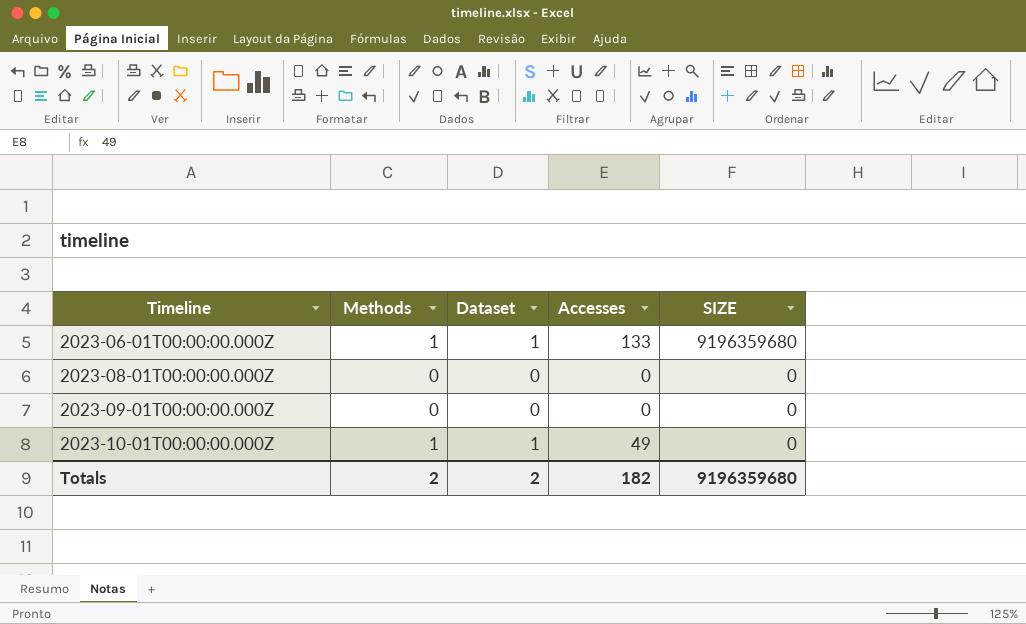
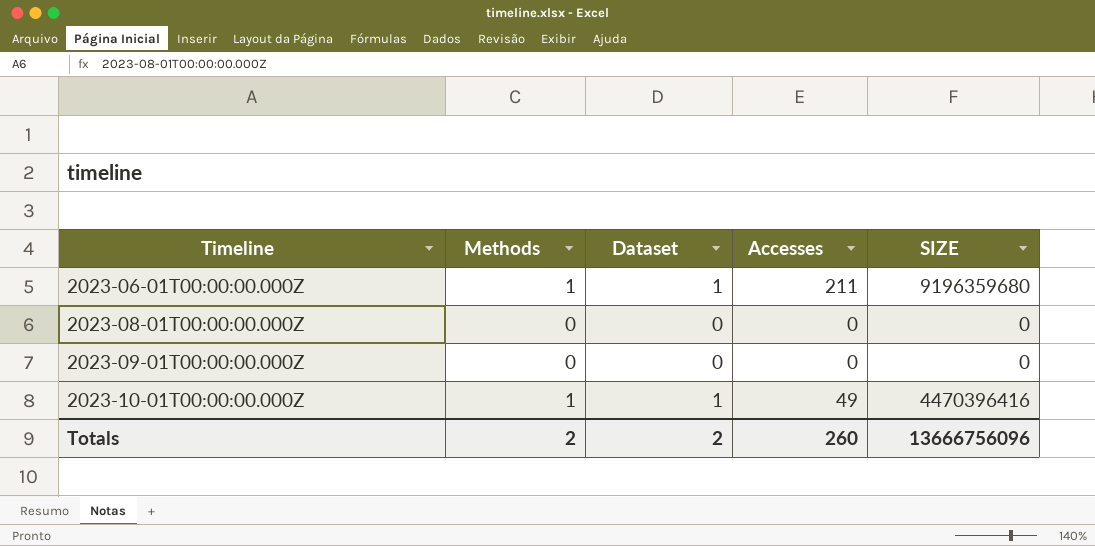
2023-06-01T00:00:00.000Z | Accesses: 133 -> 211
2023-10-01T00:00:00.000Z | SIZE: 0 -> 4470396416
Totals | Accesses: 182 -> 260
Totals | SIZE: 9196359680 -> 13666756096

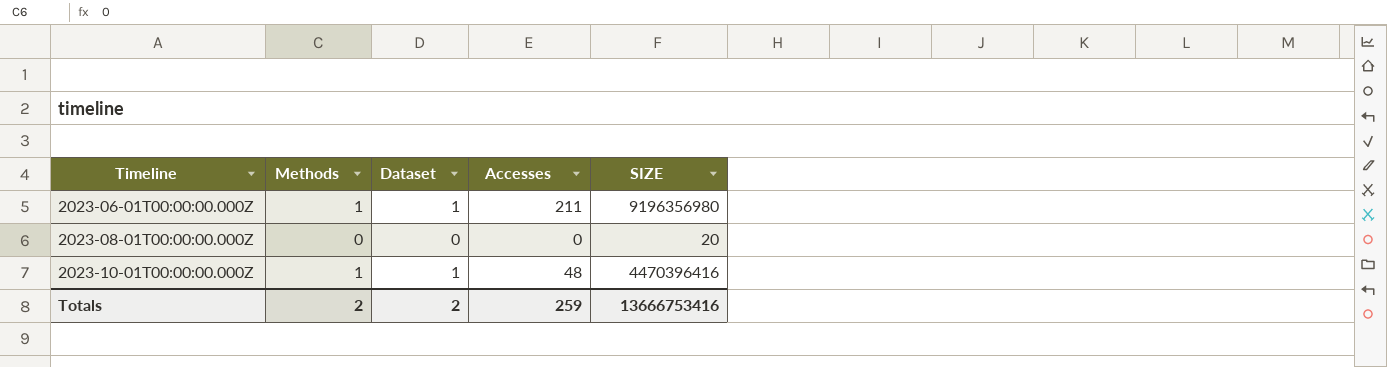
row 2023-09-01T00:00:00.000Z: 0 | 0 | 0 | 0 -> none
2023-06-01T00:00:00.000Z | SIZE: 9196359680 -> 9196356980
2023-08-01T00:00:00.000Z | SIZE: 0 -> 20
2023-10-01T00:00:00.000Z | Accesses: 49 -> 48
Totals | Accesses: 260 -> 259
Totals | SIZE: 13666756096 -> 13666753416

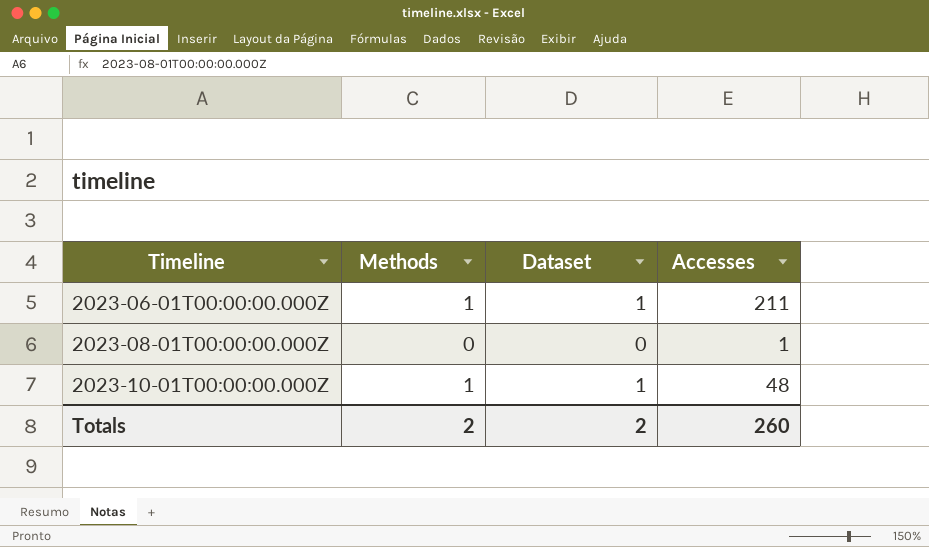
column SIZE | position: 5 -> none
2023-08-01T00:00:00.000Z | Accesses: 0 -> 1
Totals | Accesses: 259 -> 260

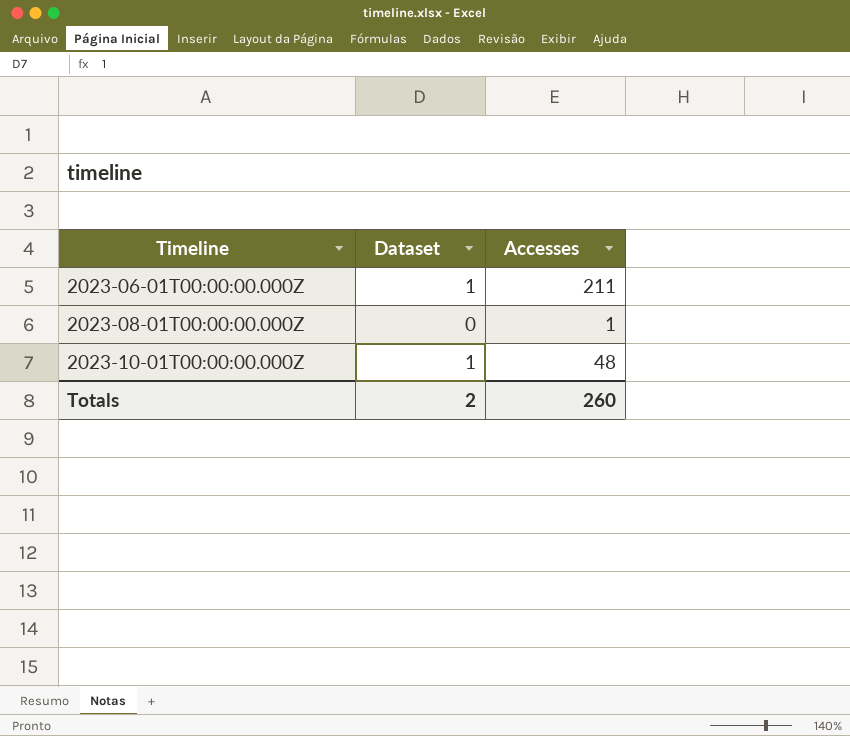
column Methods | position: 2 -> none

